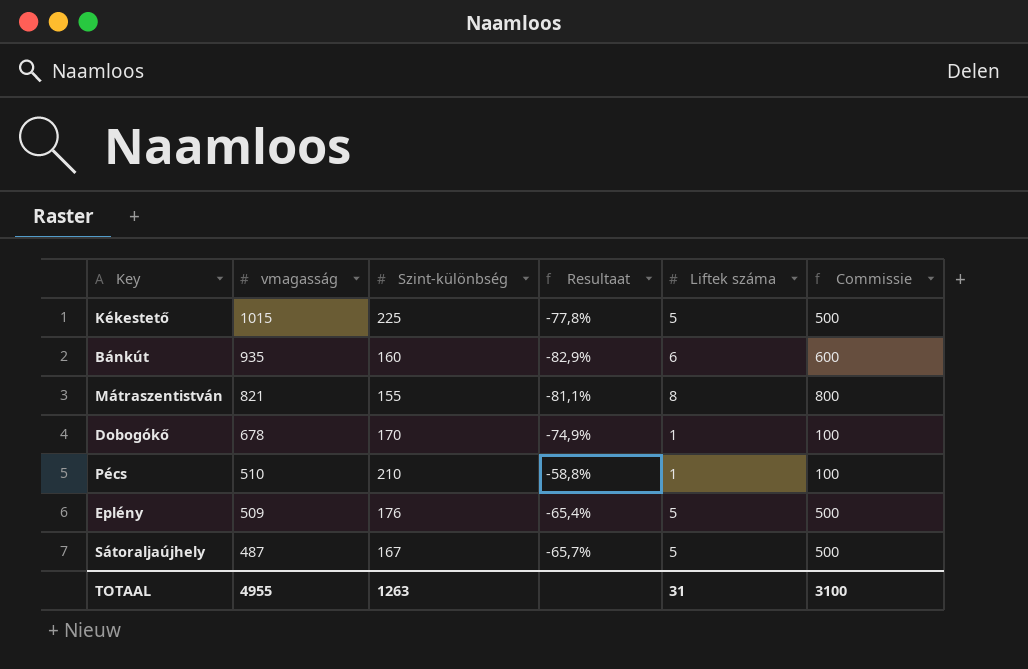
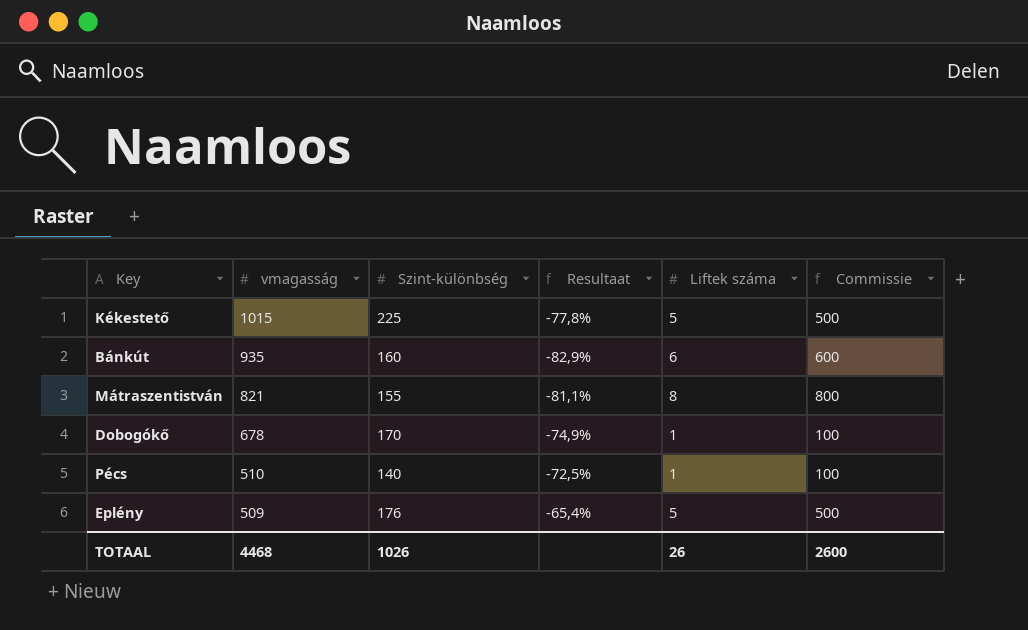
row Sátoraljaújhely: 487 | 167 | -65,7% | 5 | 500 -> none
Pécs | Szint-különbség: 210 -> 140
Pécs | Resultaat: -58,8% -> -72,5%
TOTAAL | vmagasság: 4955 -> 4468
TOTAAL | Szint-különbség: 1263 -> 1026
TOTAAL | Liftek száma: 31 -> 26
TOTAAL | Commissie: 3100 -> 2600

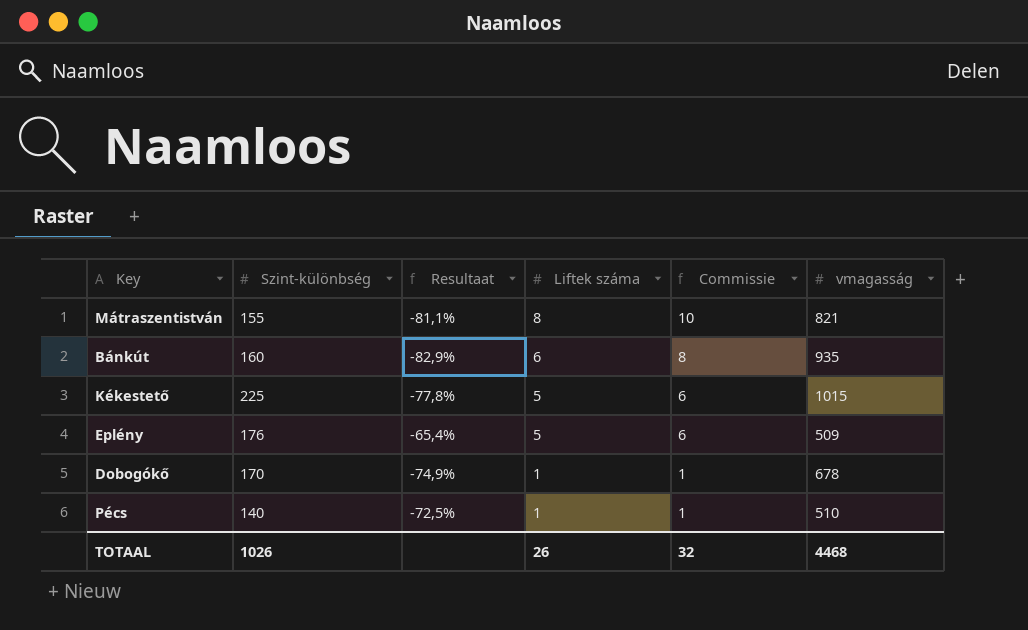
row order: vmagasság descending -> Liftek száma descending
column Commissie | formula: [Liftek száma] * 100 -> [Liftek száma] * 1,25
column vmagasság | position: 2 -> 6
TOTAAL | Commissie: 2600 -> 32

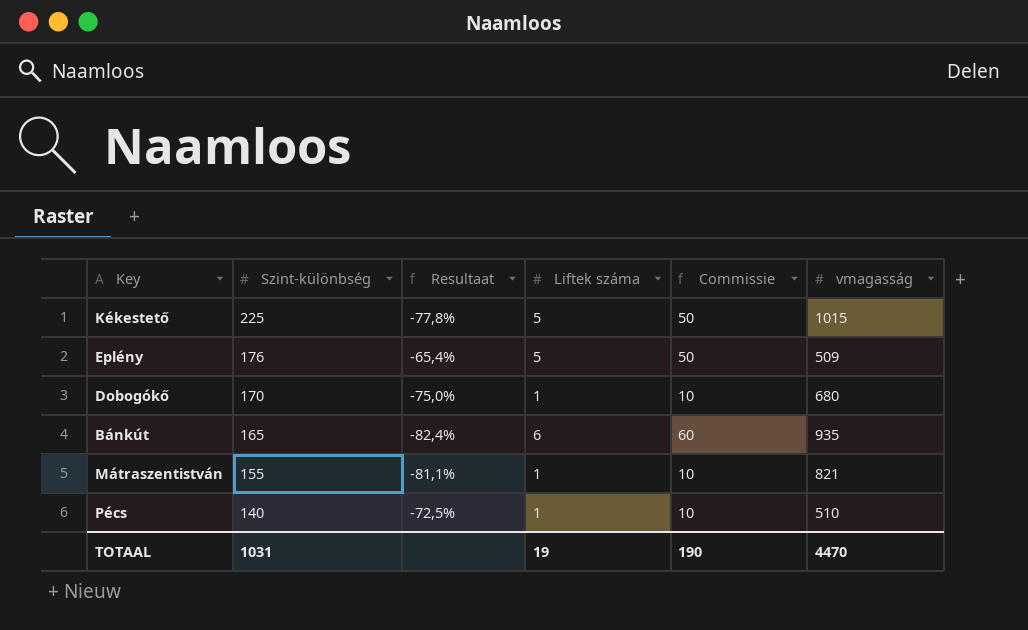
row order: Liftek száma descending -> Szint-különbség descending
column Commissie | formula: [Liftek száma] * 1,25 -> [Liftek száma] * 10
Dobogókő | Resultaat: -74,9% -> -75,0%
Dobogókő | vmagasság: 678 -> 680
Bánkút | Szint-különbség: 160 -> 165
Bánkút | Resultaat: -82,9% -> -82,4%
Mátraszentistván | Liftek száma: 8 -> 1
TOTAAL | Szint-különbség: 1026 -> 1031
TOTAAL | Liftek száma: 26 -> 19
TOTAAL | Commissie: 32 -> 190
TOTAAL | vmagasság: 4468 -> 4470

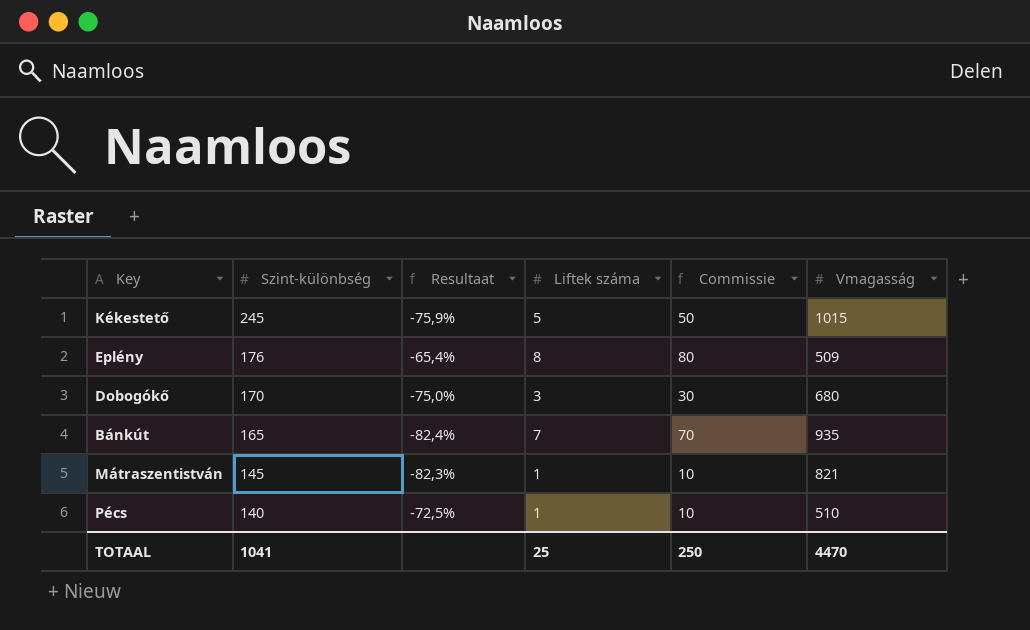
column name: vmagasság -> Vmagasság
Kékestető | Szint-különbség: 225 -> 245
Kékestető | Resultaat: -77,8% -> -75,9%
Eplény | Liftek száma: 5 -> 8
Eplény | Commissie: 50 -> 80
Dobogókő | Liftek száma: 1 -> 3
Dobogókő | Commissie: 10 -> 30
Bánkút | Liftek száma: 6 -> 7
Bánkút | Commissie: 60 -> 70
Mátraszentistván | Szint-különbség: 155 -> 145
Mátraszentistván | Resultaat: -81,1% -> -82,3%
TOTAAL | Szint-különbség: 1031 -> 1041
TOTAAL | Liftek száma: 19 -> 25
TOTAAL | Commissie: 190 -> 250

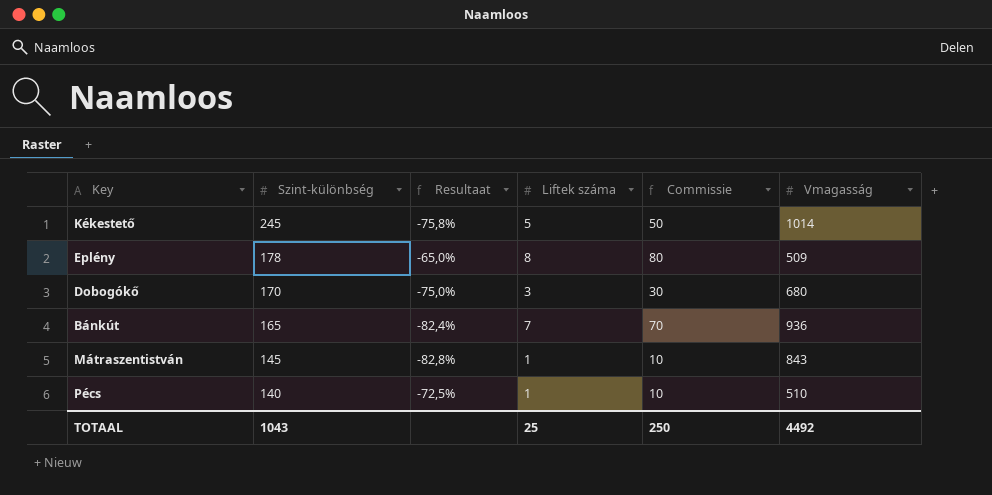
Kékestető | Resultaat: -75,9% -> -75,8%
Kékestető | Vmagasság: 1015 -> 1014
Eplény | Szint-különbség: 176 -> 178
Eplény | Resultaat: -65,4% -> -65,0%
Bánkút | Vmagasság: 935 -> 936
Mátraszentistván | Resultaat: -82,3% -> -82,8%
Mátraszentistván | Vmagasság: 821 -> 843
TOTAAL | Szint-különbség: 1041 -> 1043
TOTAAL | Vmagasság: 4470 -> 4492

